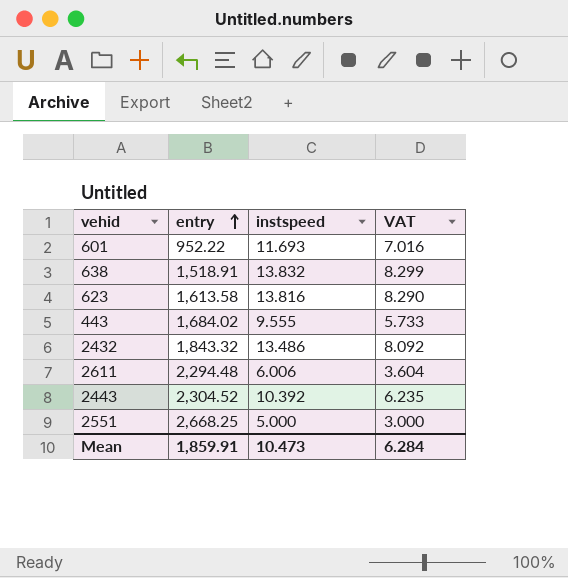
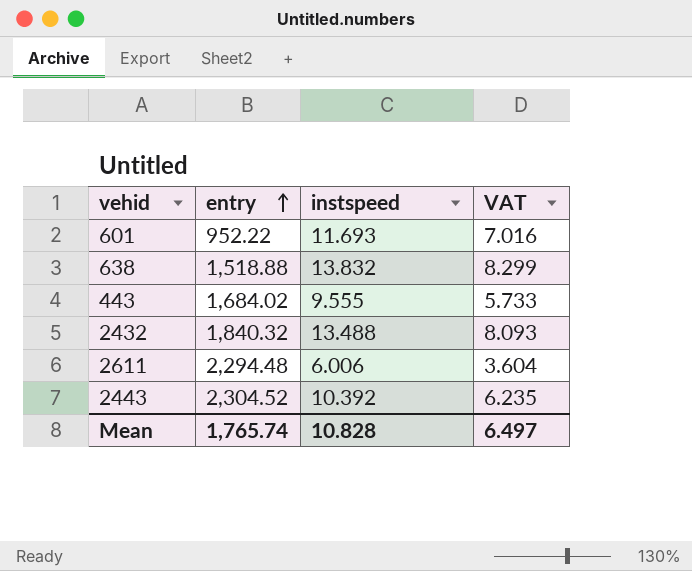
row 623: 1,613.58 | 13.816 | 8.290 -> none
row 2551: 2,668.25 | 5.000 | 3.000 -> none
638 | entry: 1,518.91 -> 1,518.88
2432 | entry: 1,843.32 -> 1,840.32
2432 | instspeed: 13.486 -> 13.488
2432 | VAT: 8.092 -> 8.093
Mean | entry: 1,859.91 -> 1,765.74
Mean | instspeed: 10.473 -> 10.828
Mean | VAT: 6.284 -> 6.497

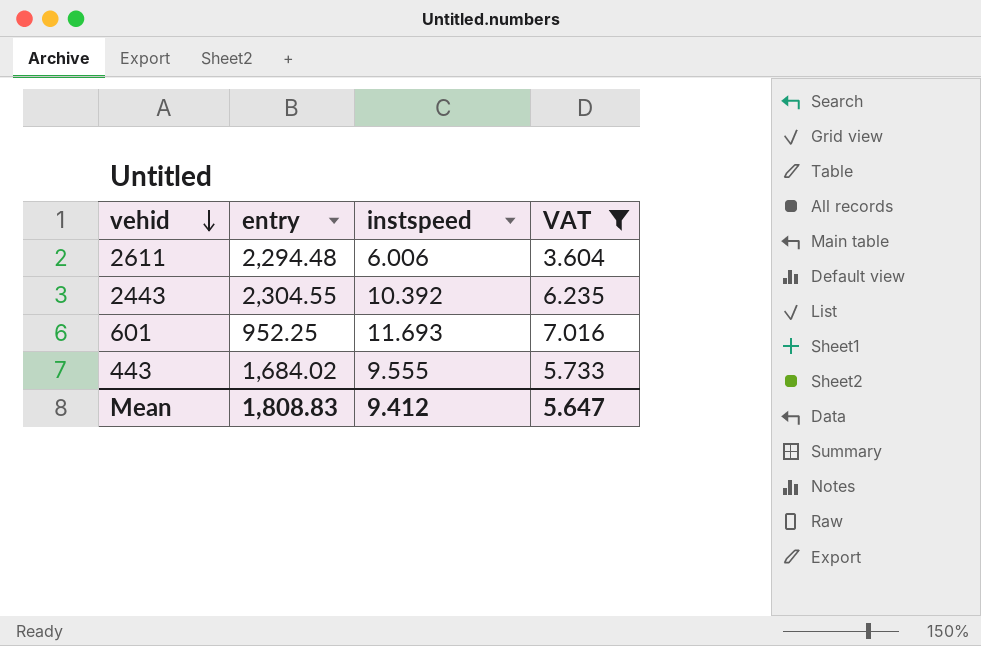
filter: none -> VAT <= 7.016
row order: entry ascending -> vehid descending
2443 | entry: 2,304.52 -> 2,304.55
601 | entry: 952.22 -> 952.25
Mean | entry: 1,765.74 -> 1,808.83
Mean | instspeed: 10.828 -> 9.412
Mean | VAT: 6.497 -> 5.647

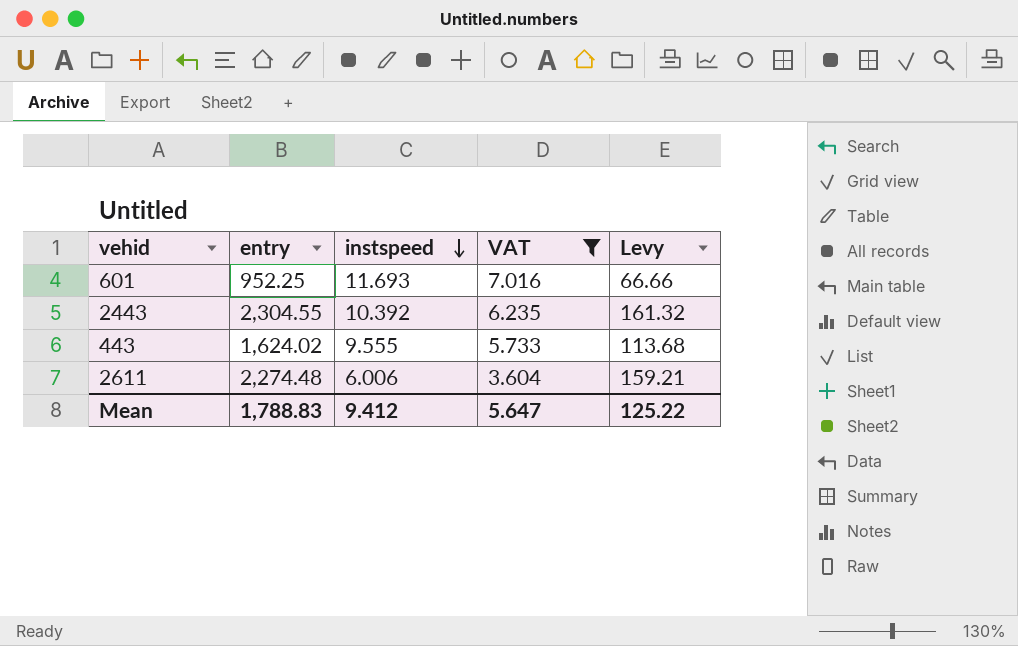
row order: vehid descending -> instspeed descending
column Levy | formula: none -> [entry] * 0.07
443 | entry: 1,684.02 -> 1,624.02
2611 | entry: 2,294.48 -> 2,274.48
Mean | entry: 1,808.83 -> 1,788.83

